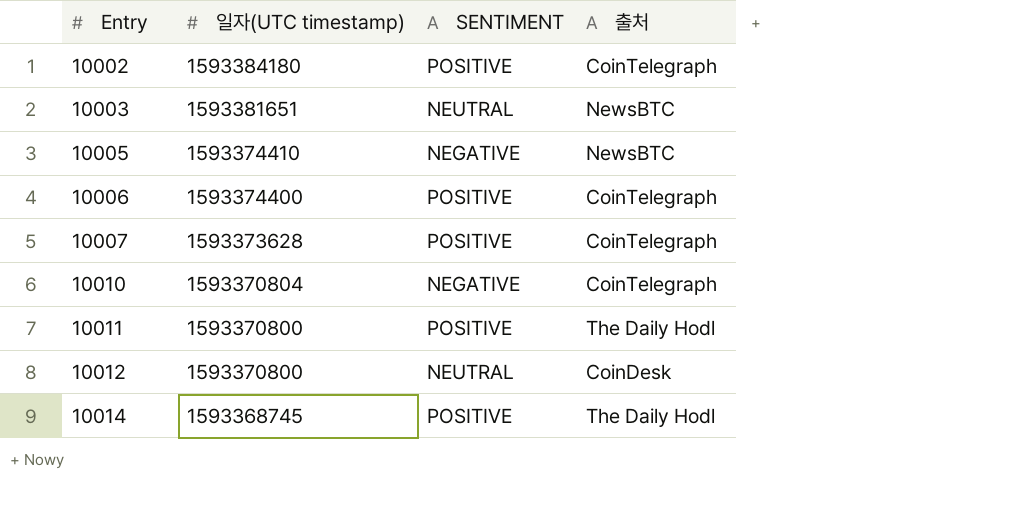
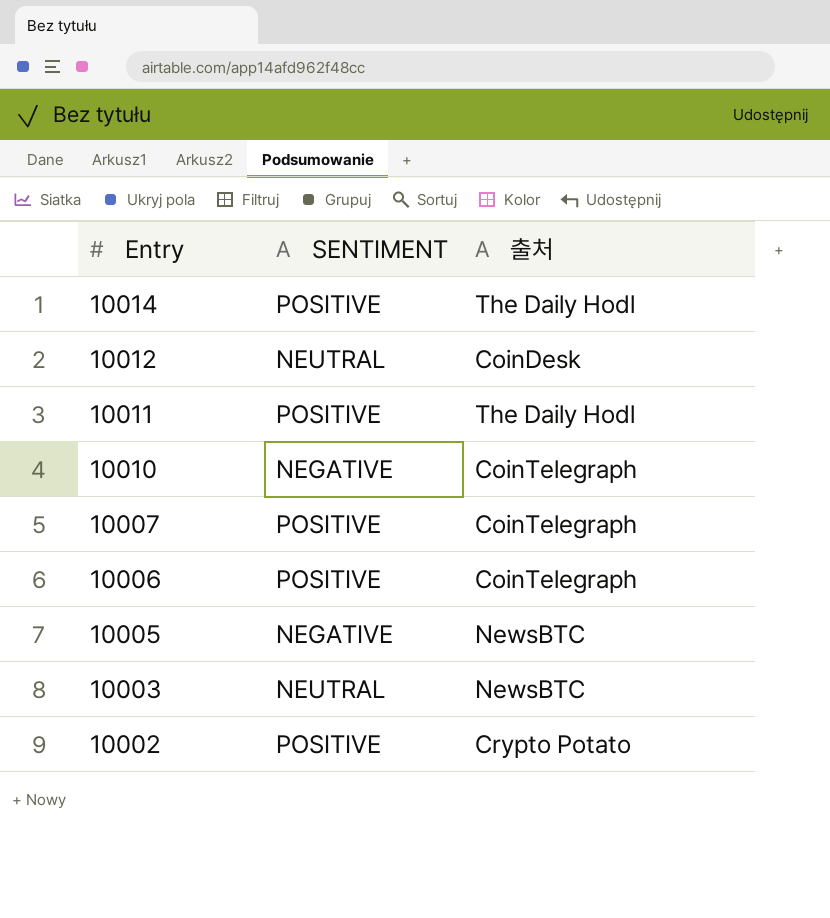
row order: Entry ascending -> Entry descending
column 일자(UTC timestamp) | position: 2 -> none
10002 | 출처: CoinTelegraph -> Crypto Potato

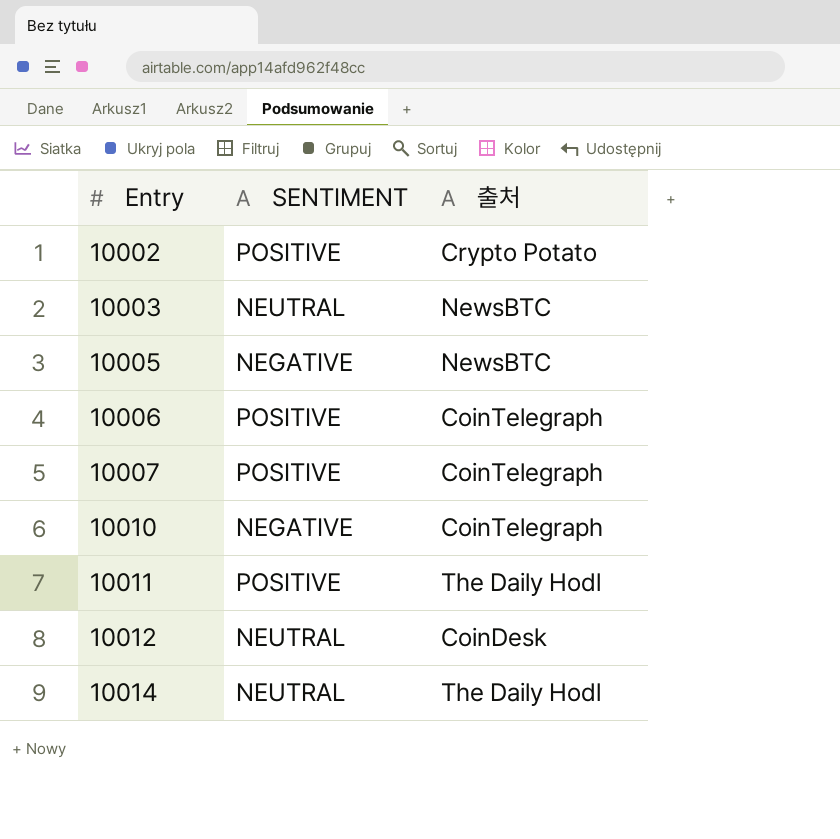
row order: Entry descending -> Entry ascending
10014 | SENTIMENT: POSITIVE -> NEUTRAL

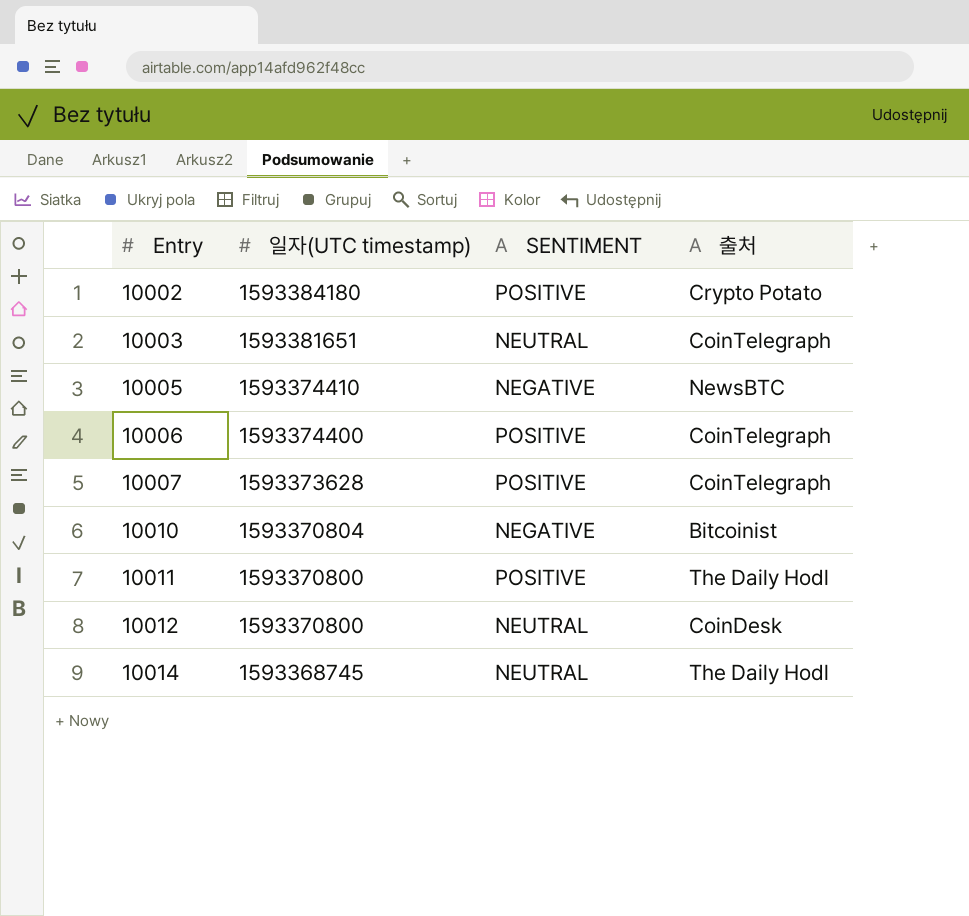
column 일자(UTC timestamp) | position: none -> 2
10003 | 출처: NewsBTC -> CoinTelegraph
10010 | 출처: CoinTelegraph -> Bitcoinist

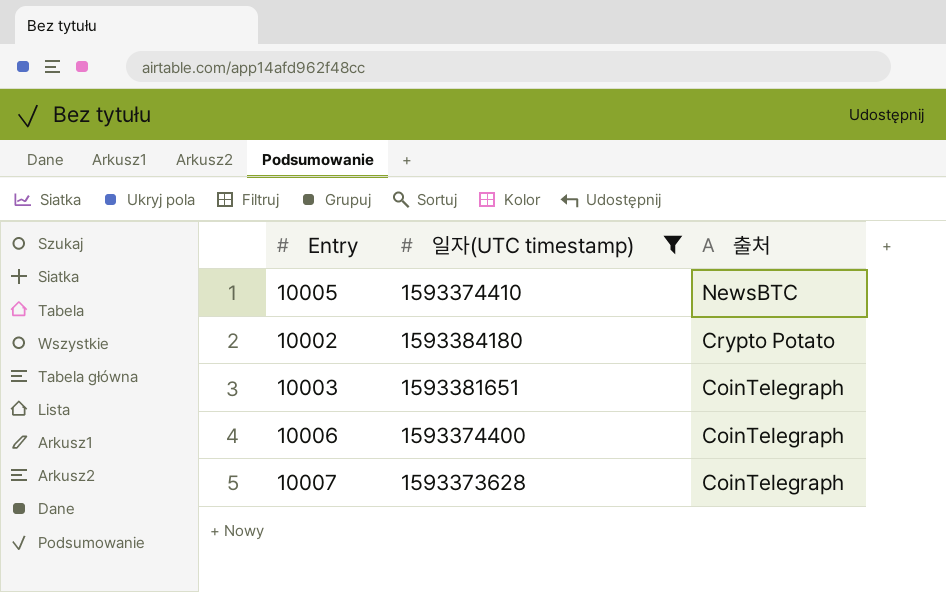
filter: none -> 일자(UTC timestamp) >= 1593373628
row order: Entry ascending -> 출처 descending
column SENTIMENT | position: 3 -> none

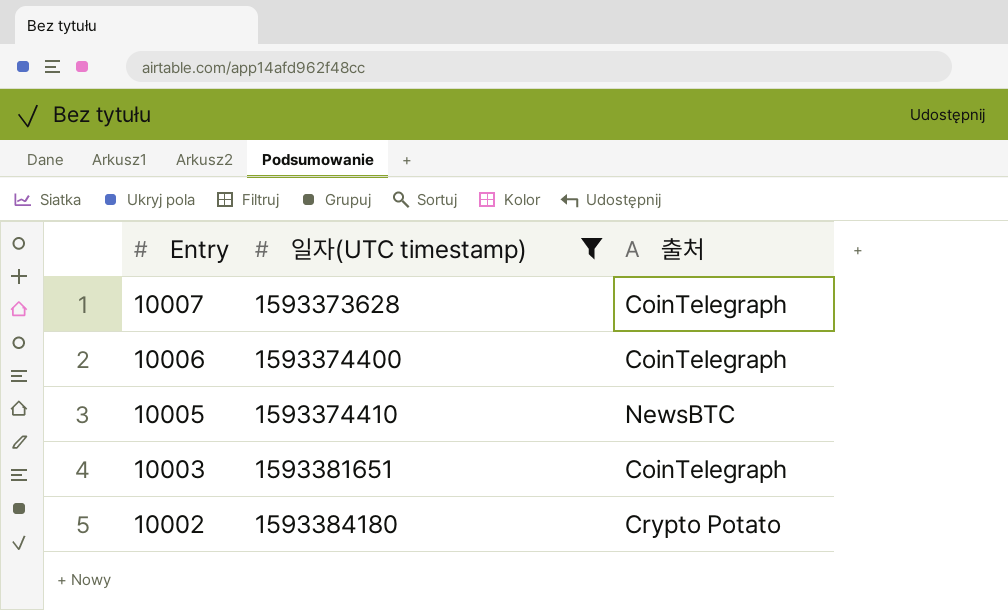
row order: 출처 descending -> Entry descending

